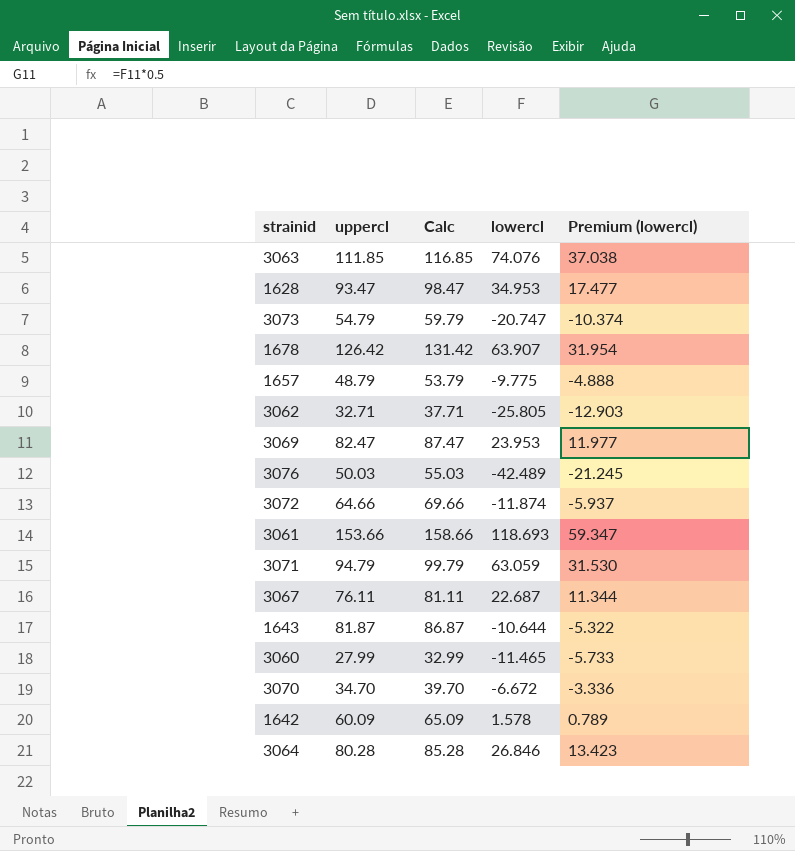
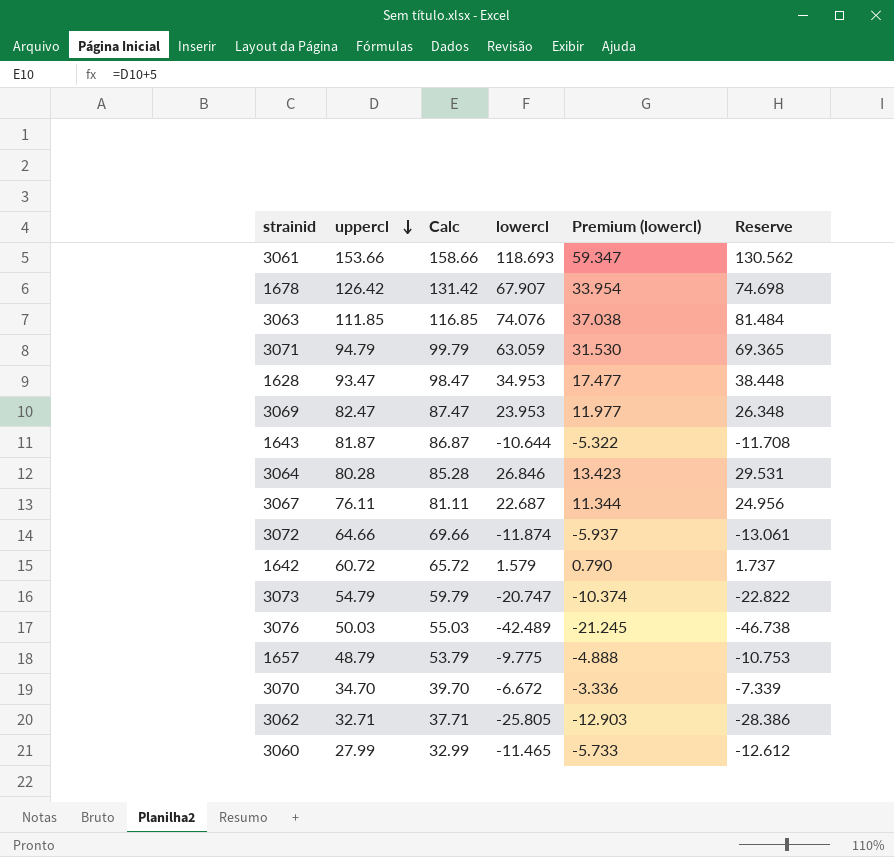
row order: none -> uppercl descending
column Reserve | formula: none -> [lowercl] * 1.1
1678 | lowercl: 63.907 -> 67.907
1678 | Premium (lowercl): 31.954 -> 33.954
1642 | uppercl: 60.09 -> 60.72
1642 | Calc: 65.09 -> 65.72
1642 | lowercl: 1.578 -> 1.579
1642 | Premium (lowercl): 0.789 -> 0.790

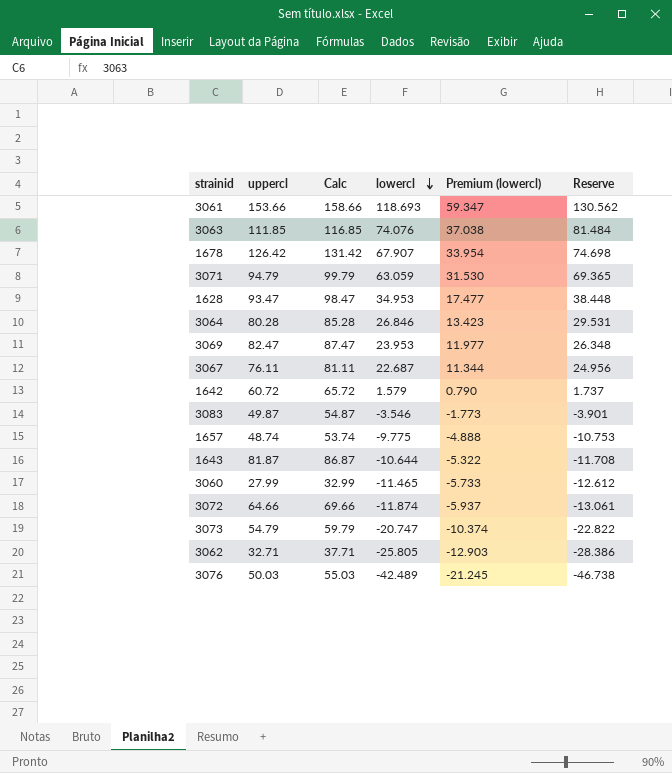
row order: uppercl descending -> lowercl descending
row 3070: 34.70 | 39.70 | -6.672 | -3.336 | -7.339 -> none
row 3083: none -> 49.87 | 54.87 | -3.546 | -1.773 | -3.901
1657 | uppercl: 48.79 -> 48.74
1657 | Calc: 53.79 -> 53.74

